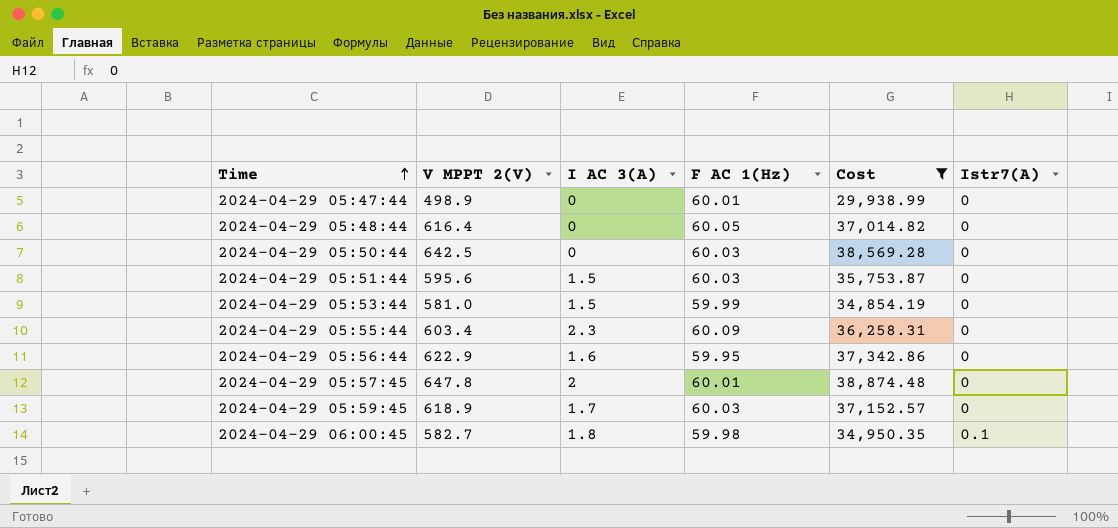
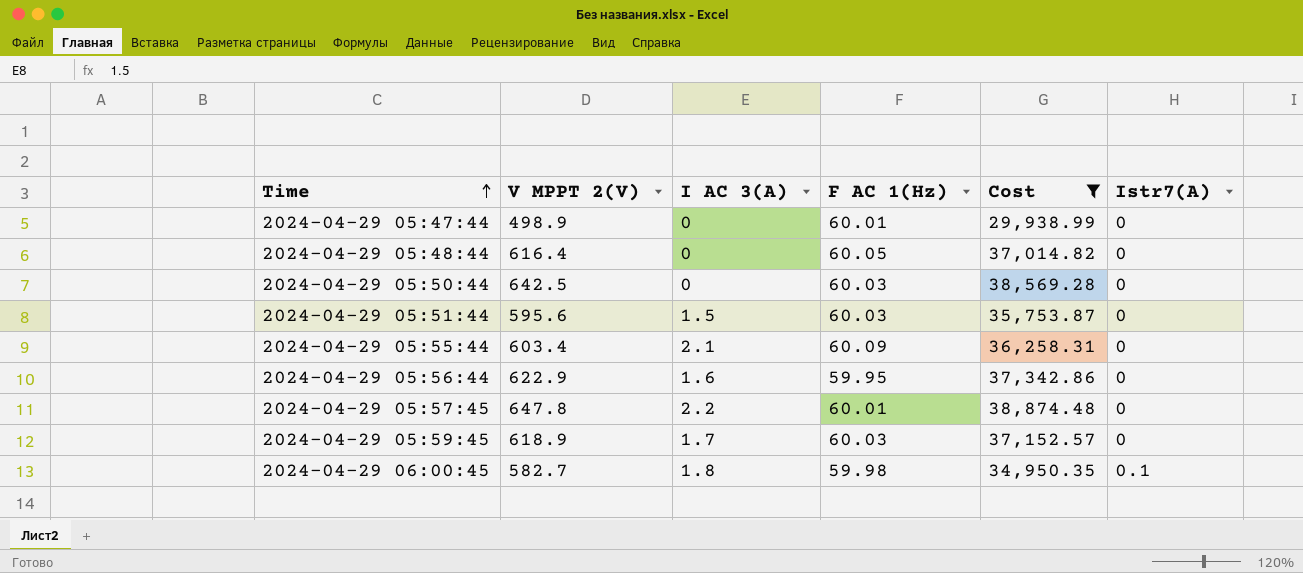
row 2024-04-29 05:53:44: 581.0 | 1.5 | 59.99 | 34,854.19 | 0 -> none
2024-04-29 05:55:44 | I AC 3(A): 2.3 -> 2.1
2024-04-29 05:57:45 | I AC 3(A): 2 -> 2.2

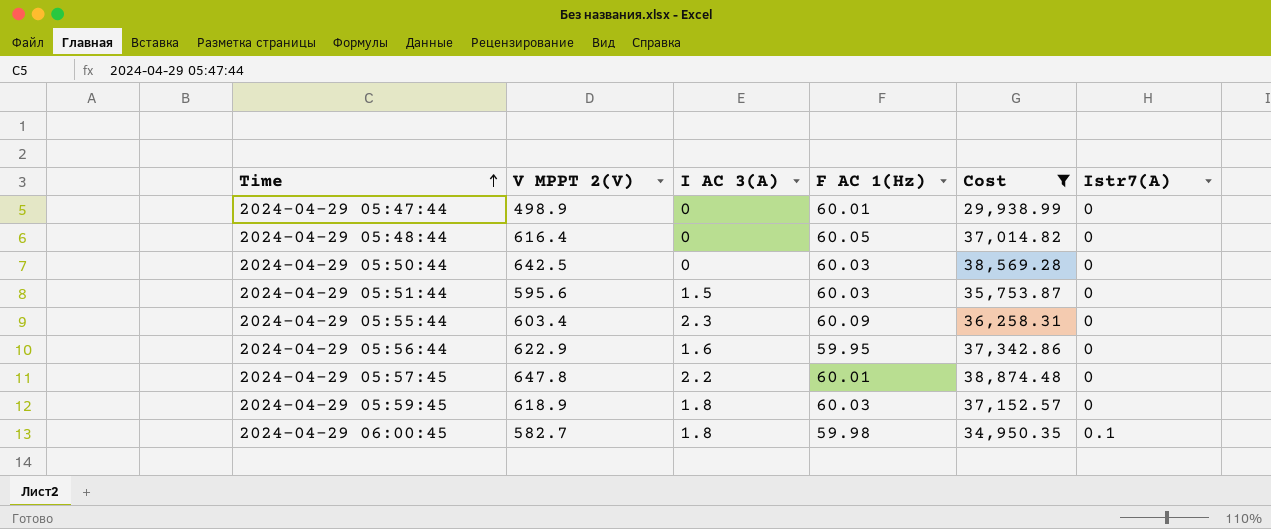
2024-04-29 05:55:44 | I AC 3(A): 2.1 -> 2.3
2024-04-29 05:59:45 | I AC 3(A): 1.7 -> 1.8

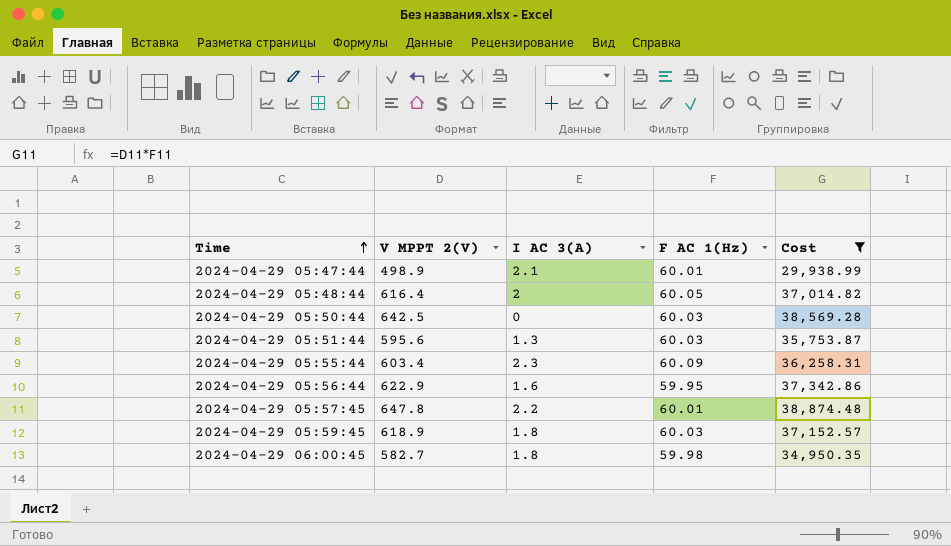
column Istr7(A) | position: 6 -> none
2024-04-29 05:47:44 | I AC 3(A): 0 -> 2.1
2024-04-29 05:48:44 | I AC 3(A): 0 -> 2
2024-04-29 05:51:44 | I AC 3(A): 1.5 -> 1.3

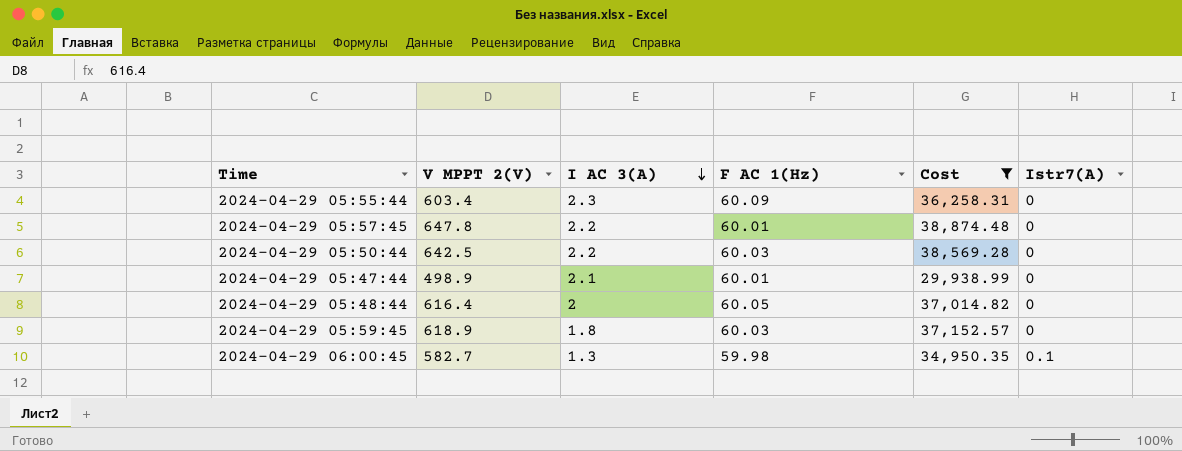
row order: Time ascending -> I AC 3(A) descending
column Istr7(A) | position: none -> 6
row 2024-04-29 05:51:44: 595.6 | 1.3 | 60.03 | 35,753.87 -> none
row 2024-04-29 05:56:44: 622.9 | 1.6 | 59.95 | 37,342.86 -> none
2024-04-29 05:50:44 | I AC 3(A): 0 -> 2.2
2024-04-29 06:00:45 | I AC 3(A): 1.8 -> 1.3

